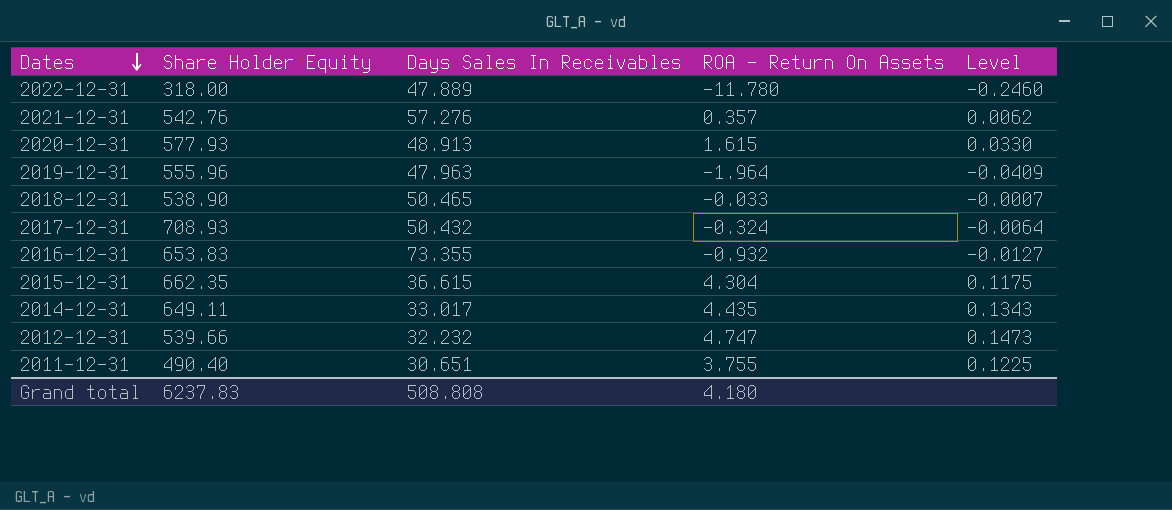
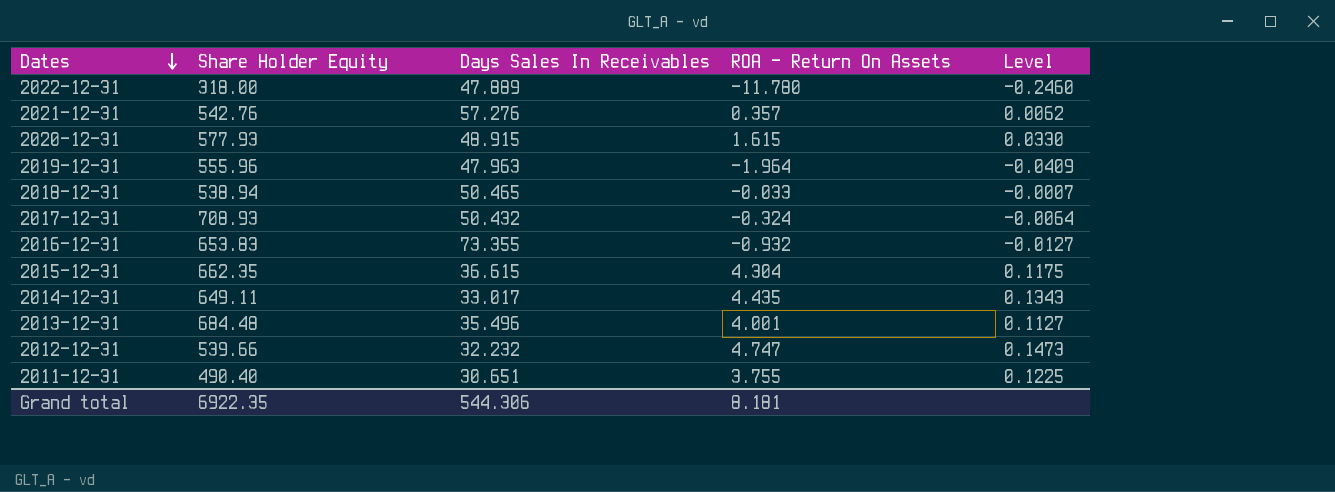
2020-12-31 | Days Sales In Receivables: 48.913 -> 48.915
2018-12-31 | Share Holder Equity: 538.90 -> 538.94
row 2013-12-31: none -> 684.48 | 35.496 | 4.001 | 0.1127
Grand total | Share Holder Equity: 6237.83 -> 6922.35
Grand total | Days Sales In Receivables: 508.808 -> 544.306
Grand total | ROA - Return On Assets: 4.180 -> 8.181

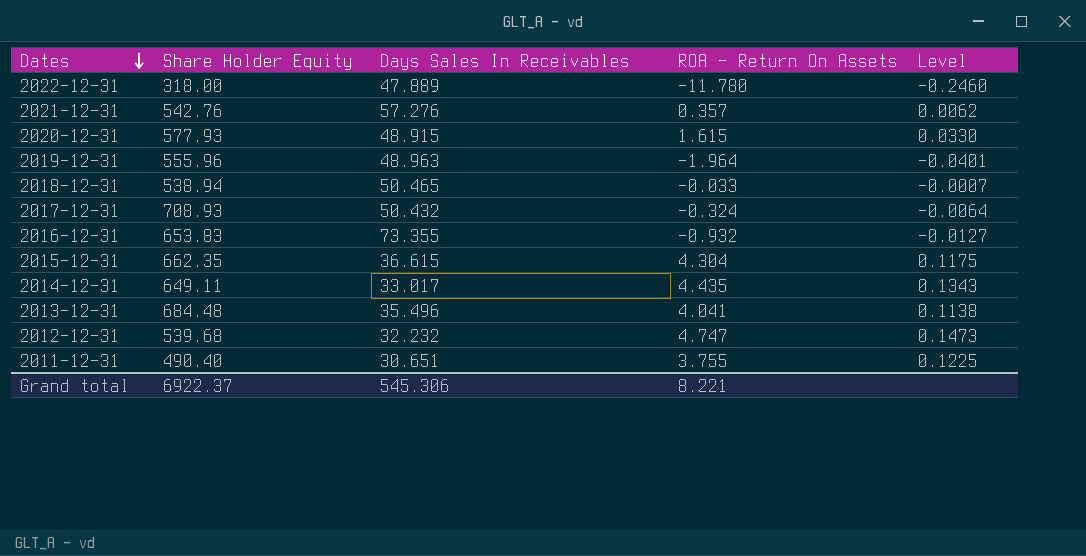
2019-12-31 | Days Sales In Receivables: 47.963 -> 48.963
2019-12-31 | Level: -0.0409 -> -0.0401
2013-12-31 | ROA - Return On Assets: 4.001 -> 4.041
2013-12-31 | Level: 0.1127 -> 0.1138
2012-12-31 | Share Holder Equity: 539.66 -> 539.68
Grand total | Share Holder Equity: 6922.35 -> 6922.37
Grand total | Days Sales In Receivables: 544.306 -> 545.306
Grand total | ROA - Return On Assets: 8.181 -> 8.221

